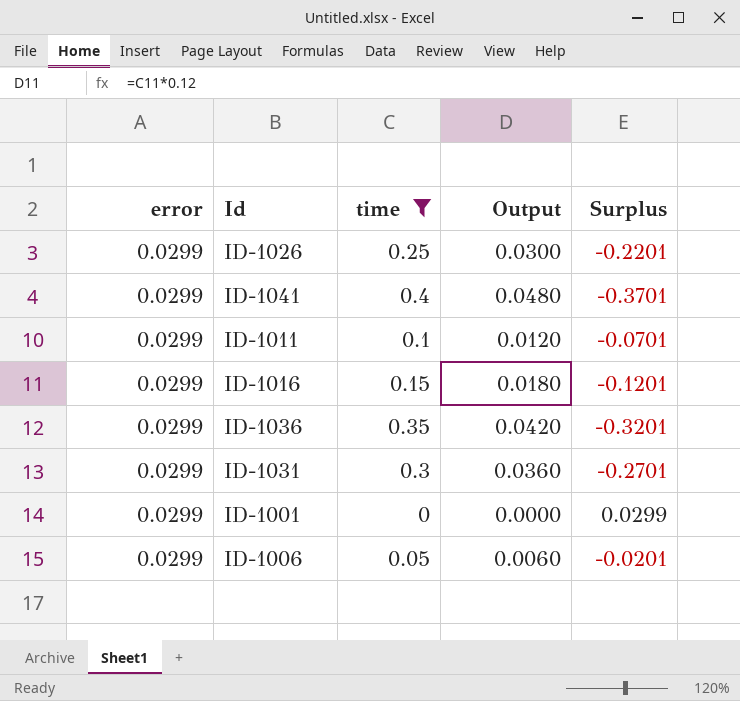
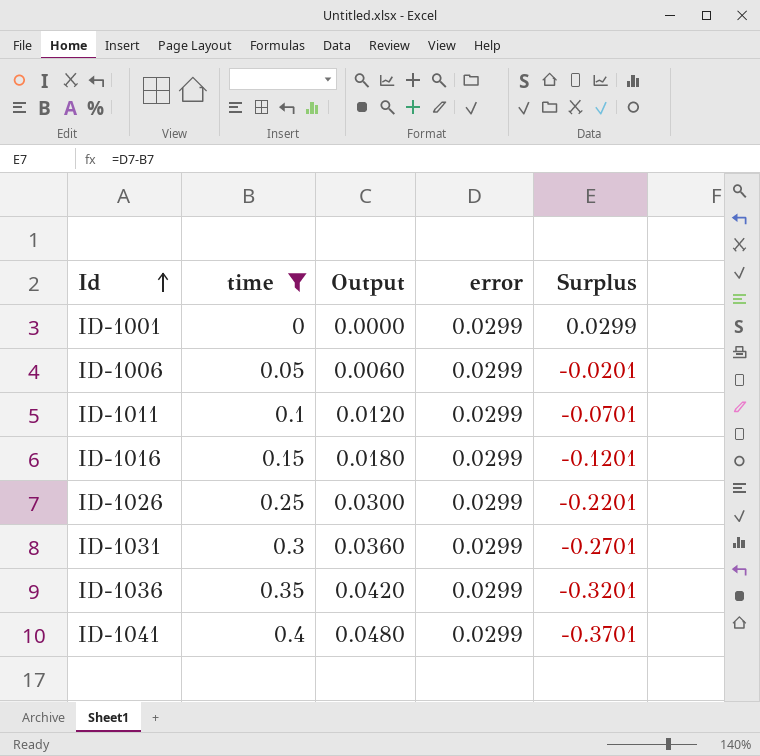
row order: none -> Id ascending
column error | position: 1 -> 4

